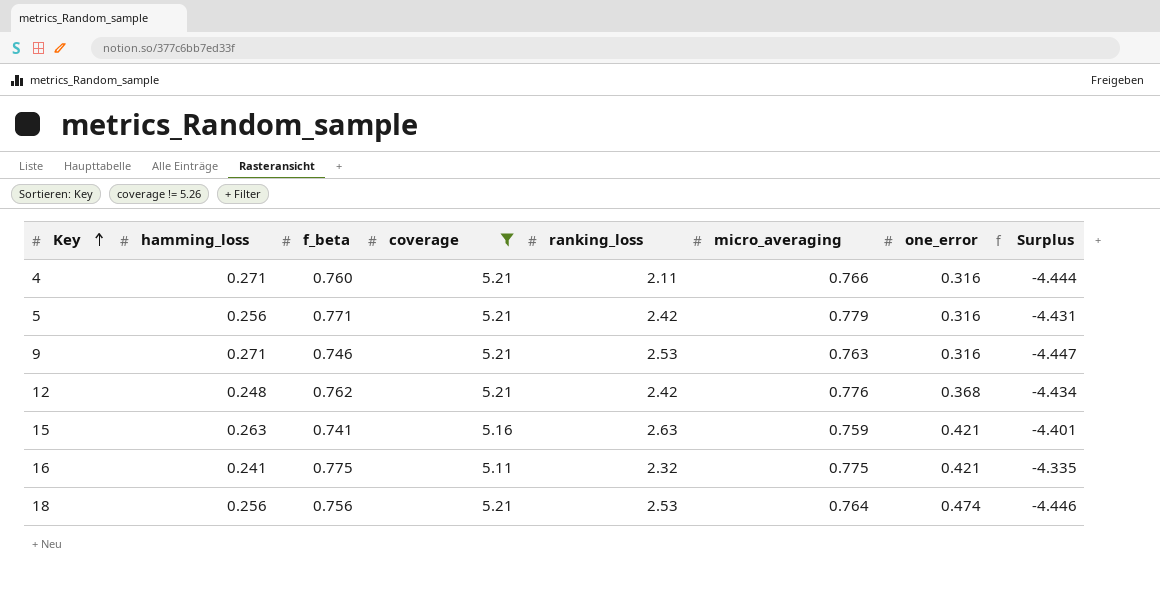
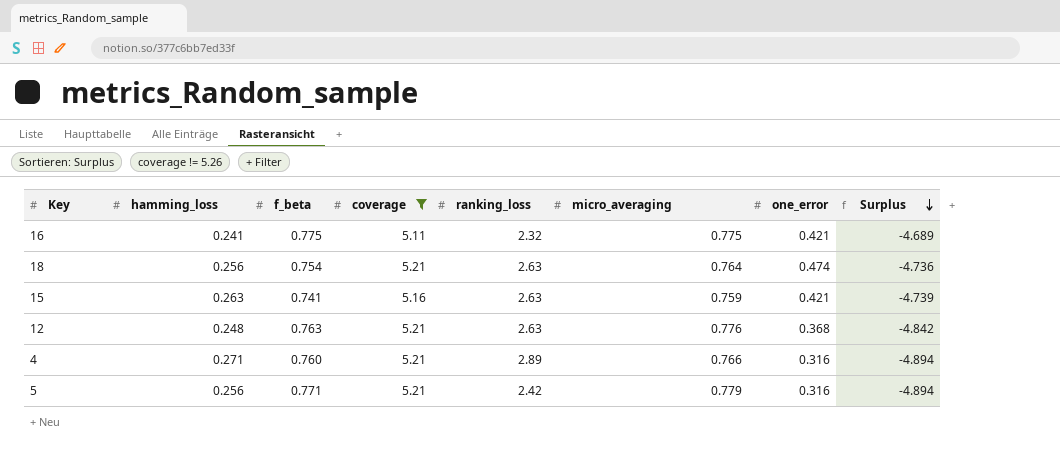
row order: Key ascending -> Surplus descending
column Surplus | formula: [micro_averaging] - [coverage] -> [one_error] - [coverage]
row 9: 0.271 | 0.746 | 5.21 | 2.53 | 0.763 | 0.316 | -4.447 -> none
18 | f_beta: 0.756 -> 0.754
18 | ranking_loss: 2.53 -> 2.63
12 | f_beta: 0.762 -> 0.763
12 | ranking_loss: 2.42 -> 2.63
4 | ranking_loss: 2.11 -> 2.89

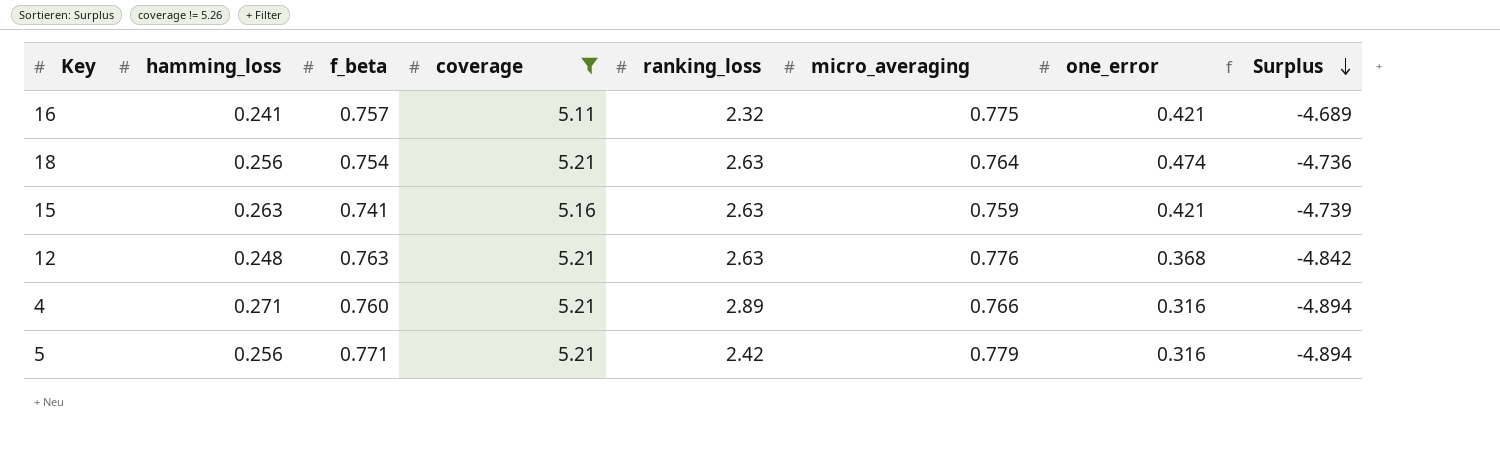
16 | f_beta: 0.775 -> 0.757

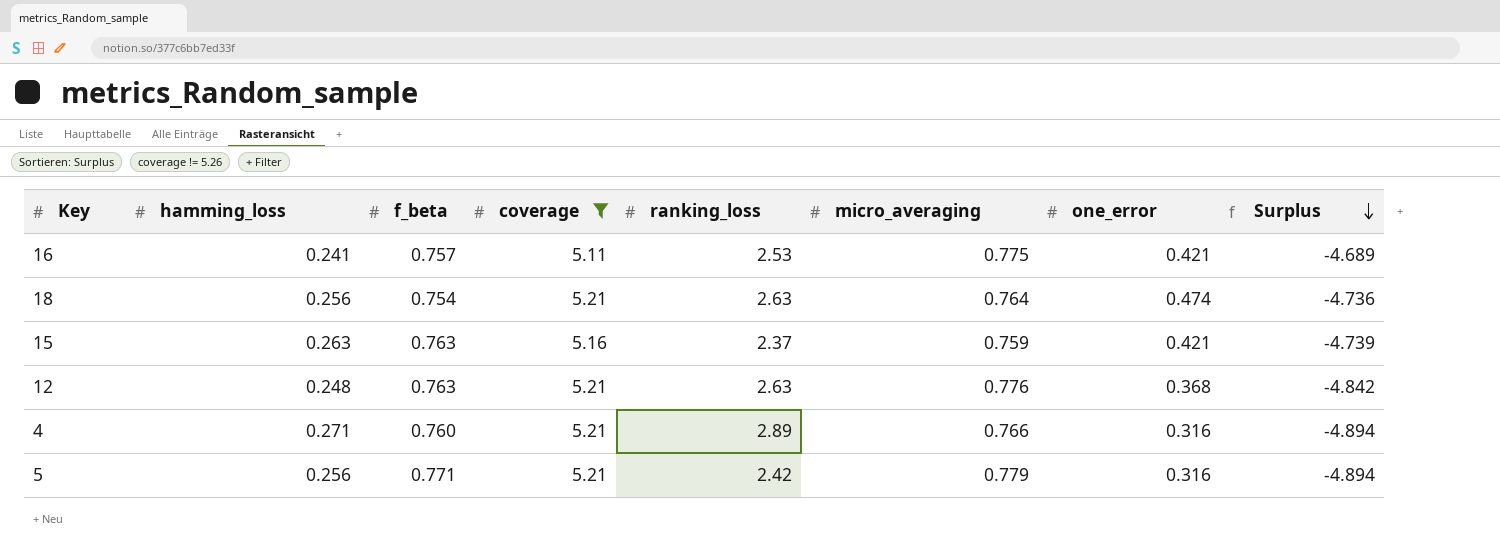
16 | ranking_loss: 2.32 -> 2.53
15 | f_beta: 0.741 -> 0.763
15 | ranking_loss: 2.63 -> 2.37

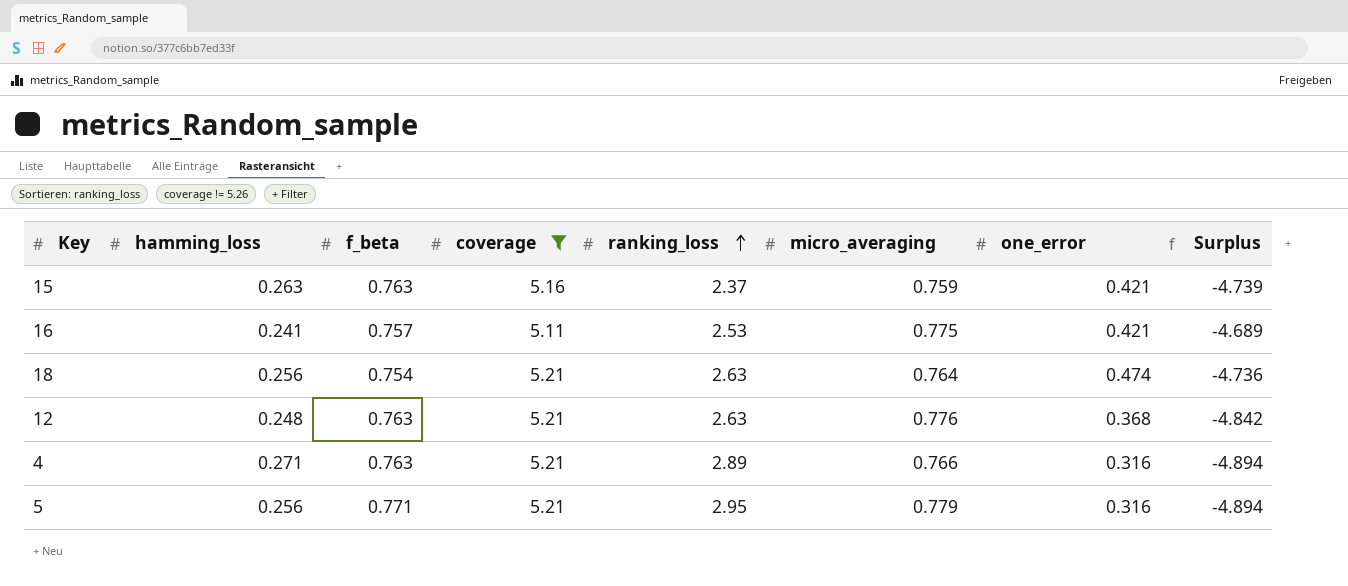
row order: Surplus descending -> ranking_loss ascending
4 | f_beta: 0.760 -> 0.763
5 | ranking_loss: 2.42 -> 2.95

